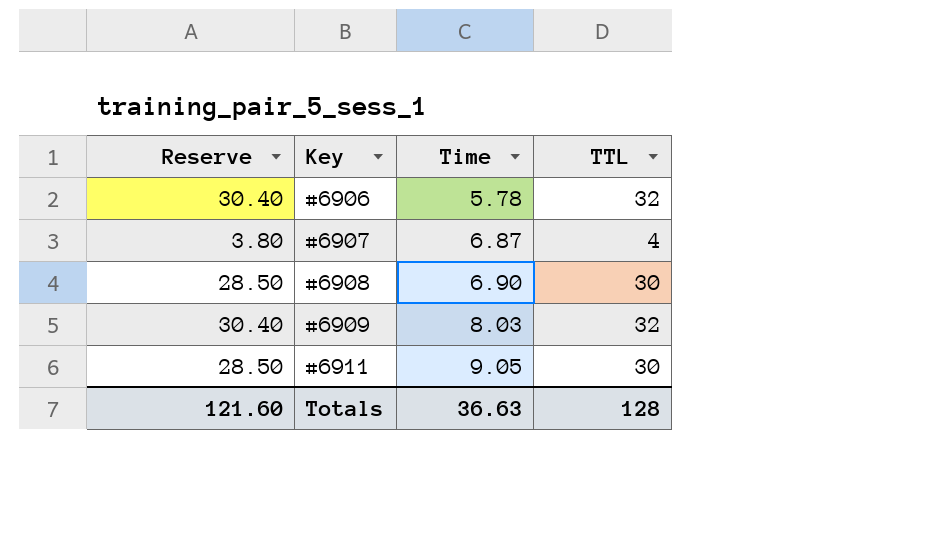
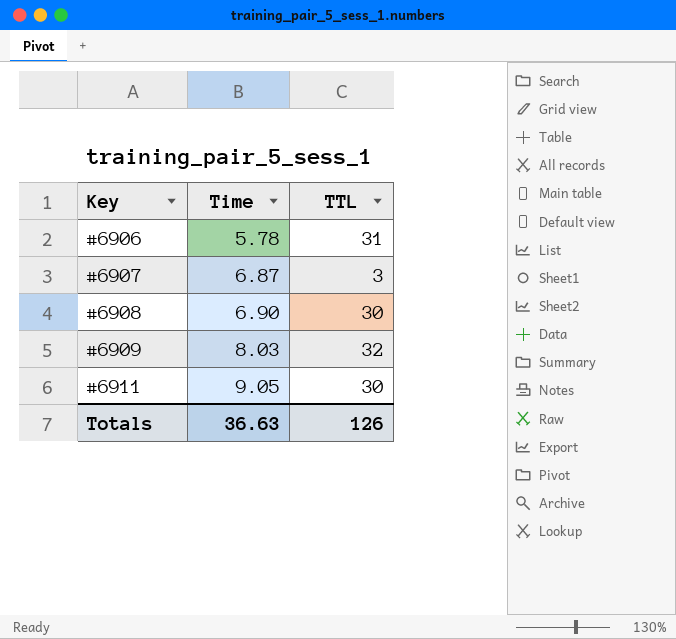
column Reserve | formula: [TTL] * 0.95 -> none
#6906 | TTL: 32 -> 31
#6907 | TTL: 4 -> 3
Totals | TTL: 128 -> 126

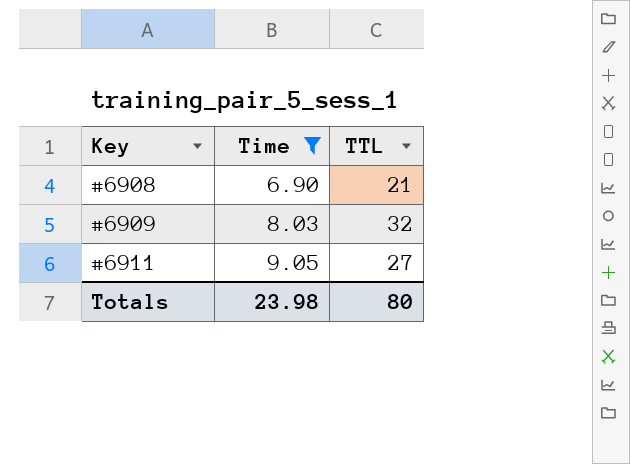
filter: none -> Time >= 6.90
#6908 | TTL: 30 -> 21
#6911 | TTL: 30 -> 27
Totals | Time: 36.63 -> 23.98
Totals | TTL: 126 -> 80

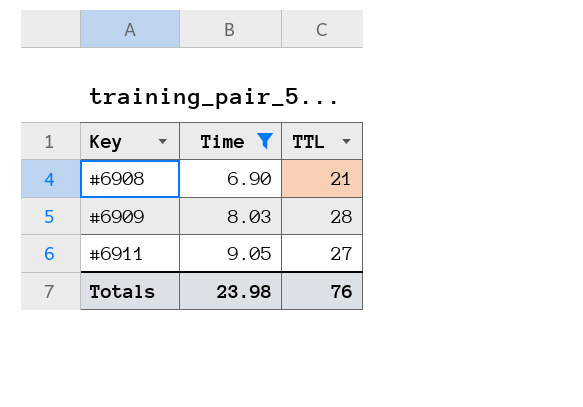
#6909 | TTL: 32 -> 28
Totals | TTL: 80 -> 76

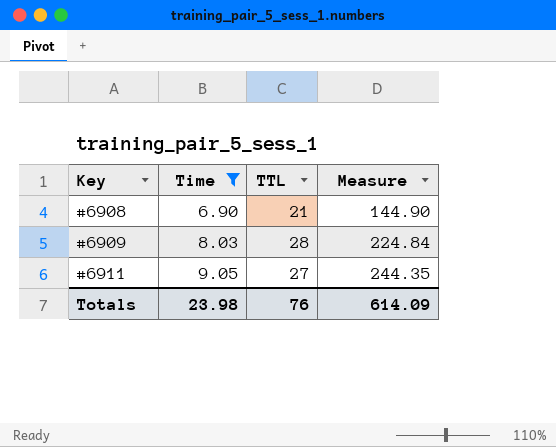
column Measure | formula: none -> [Time] * [TTL]

